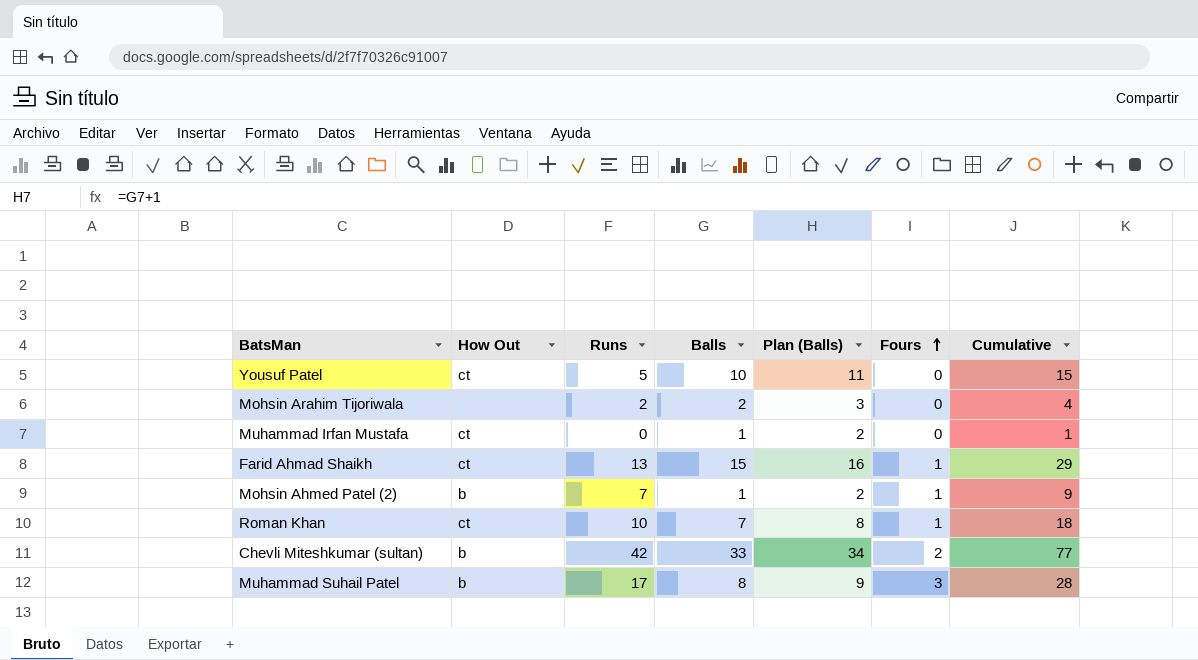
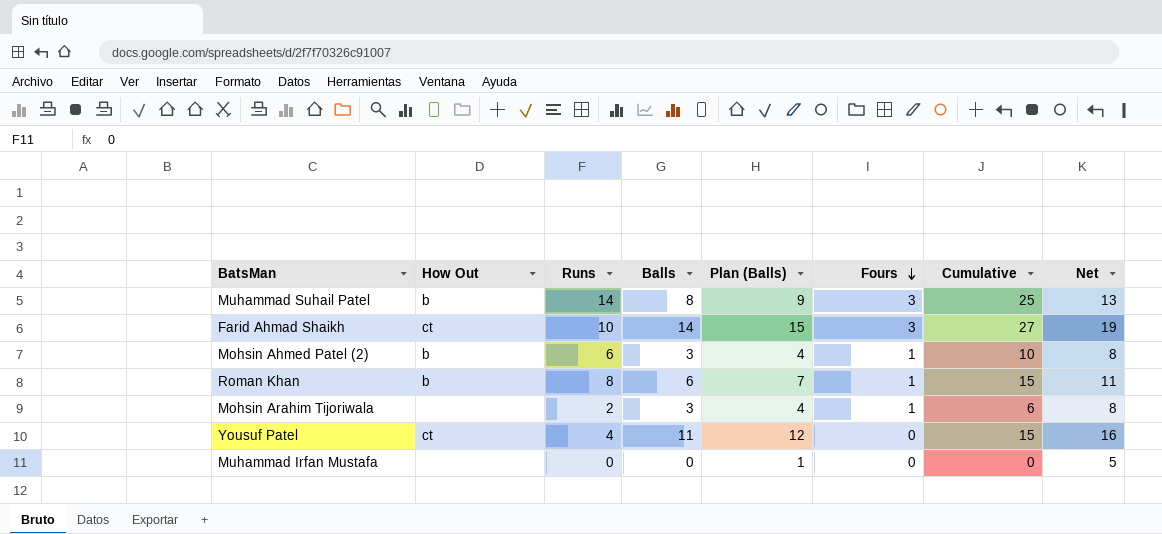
row order: Fours ascending -> Fours descending
column Net | formula: none -> [Balls] + 5
row Chevli Miteshkumar (sultan): b | 42 | 33 | 34 | 2 | 77 -> none
Muhammad Suhail Patel | Runs: 17 -> 14
Muhammad Suhail Patel | Cumulative: 28 -> 25
Farid Ahmad Shaikh | Runs: 13 -> 10
Farid Ahmad Shaikh | Balls: 15 -> 14
Farid Ahmad Shaikh | Plan (Balls): 16 -> 15
Farid Ahmad Shaikh | Fours: 1 -> 3
Farid Ahmad Shaikh | Cumulative: 29 -> 27
Mohsin Ahmed Patel (2) | Runs: 7 -> 6
Mohsin Ahmed Patel (2) | Balls: 1 -> 3
Mohsin Ahmed Patel (2) | Plan (Balls): 2 -> 4
Mohsin Ahmed Patel (2) | Cumulative: 9 -> 10
Roman Khan | How Out: ct -> b
Roman Khan | Runs: 10 -> 8
Roman Khan | Balls: 7 -> 6
Roman Khan | Plan (Balls): 8 -> 7
Roman Khan | Cumulative: 18 -> 15
Mohsin Arahim Tijoriwala | Balls: 2 -> 3
Mohsin Arahim Tijoriwala | Plan (Balls): 3 -> 4
Mohsin Arahim Tijoriwala | Fours: 0 -> 1
Mohsin Arahim Tijoriwala | Cumulative: 4 -> 6
Yousuf Patel | Runs: 5 -> 4
Yousuf Patel | Balls: 10 -> 11
Yousuf Patel | Plan (Balls): 11 -> 12
Muhammad Irfan Mustafa | How Out: ct -> none
Muhammad Irfan Mustafa | Balls: 1 -> 0
Muhammad Irfan Mustafa | Plan (Balls): 2 -> 1
Muhammad Irfan Mustafa | Cumulative: 1 -> 0

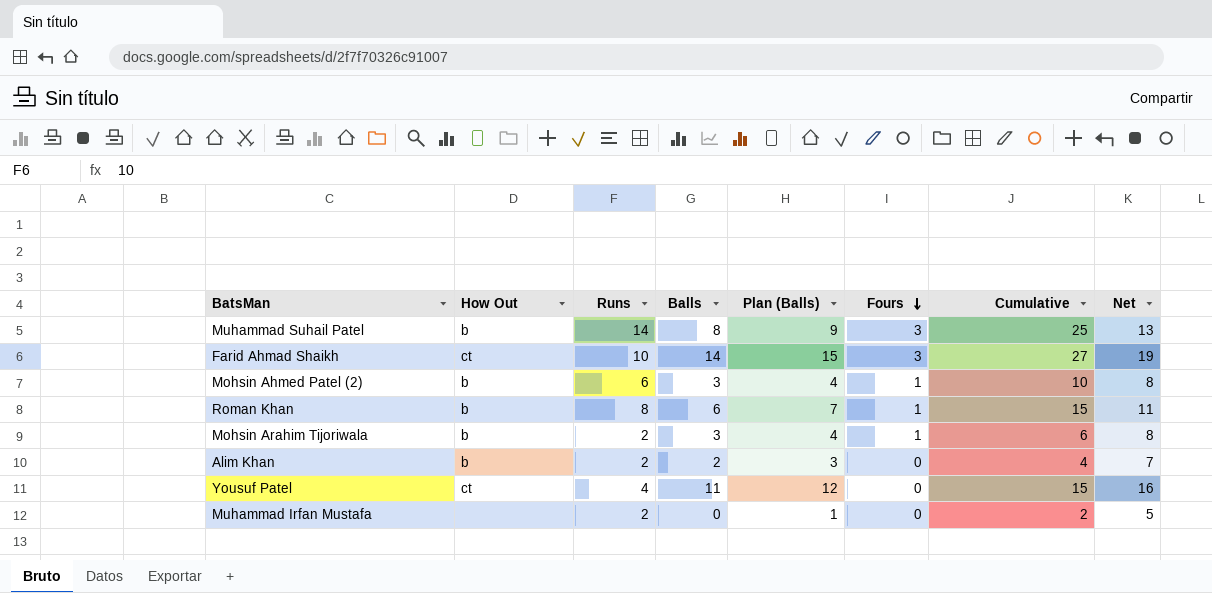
Mohsin Arahim Tijoriwala | How Out: none -> b
row Alim Khan: none -> b | 2 | 2 | 3 | 0 | 4 | 7
Muhammad Irfan Mustafa | Runs: 0 -> 2
Muhammad Irfan Mustafa | Cumulative: 0 -> 2

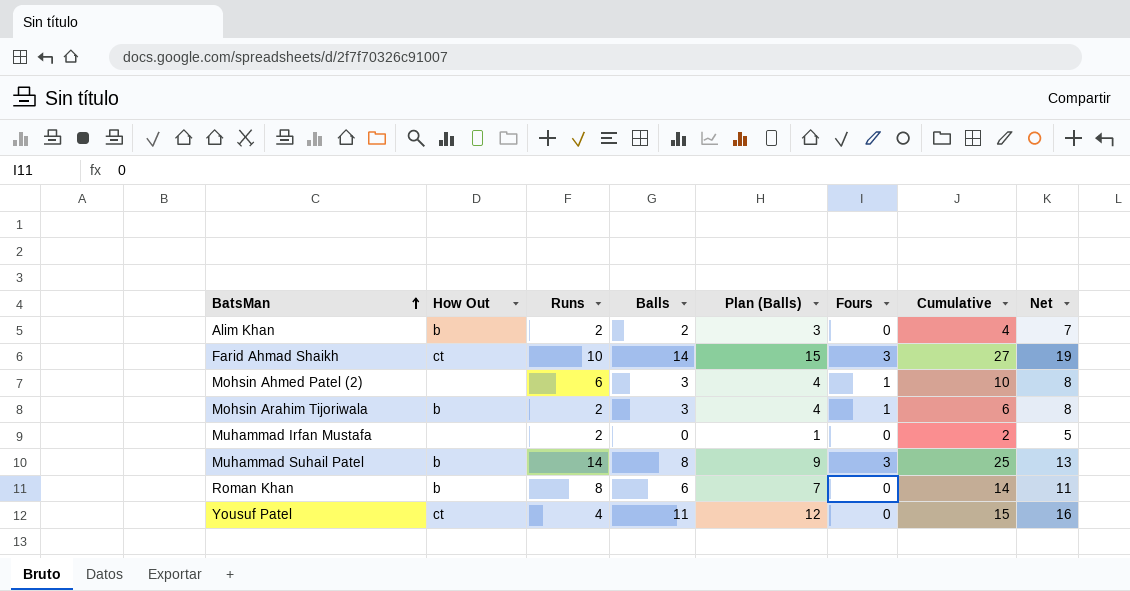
row order: Fours descending -> BatsMan ascending
Mohsin Ahmed Patel (2) | How Out: b -> none
Roman Khan | Fours: 1 -> 0
Roman Khan | Cumulative: 15 -> 14

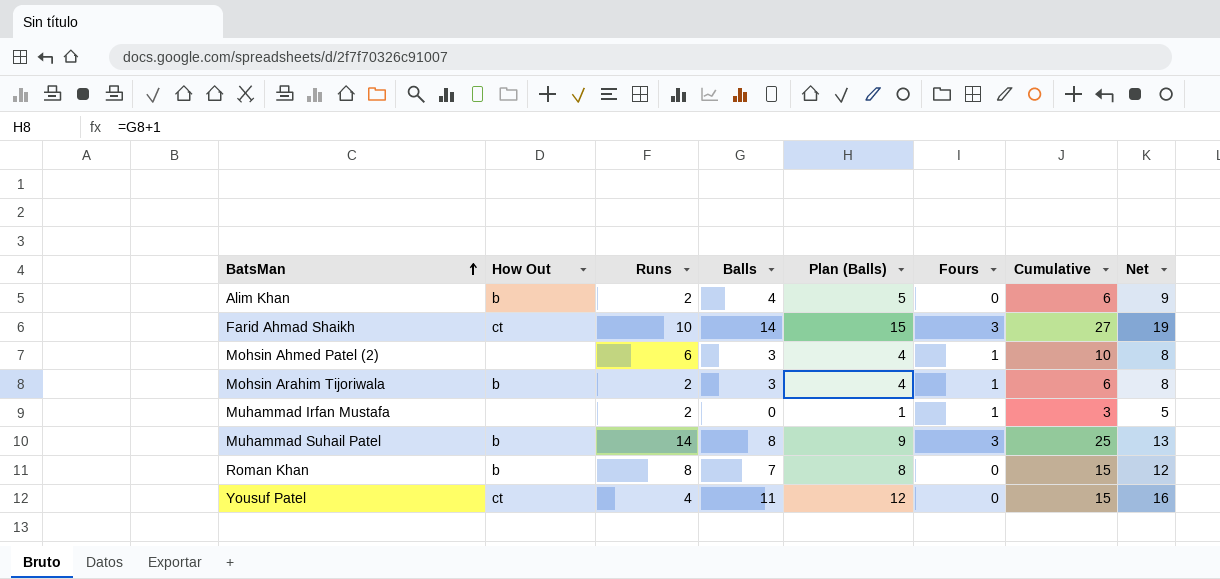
Alim Khan | Balls: 2 -> 4
Alim Khan | Plan (Balls): 3 -> 5
Alim Khan | Cumulative: 4 -> 6
Alim Khan | Net: 7 -> 9
Muhammad Irfan Mustafa | Fours: 0 -> 1
Muhammad Irfan Mustafa | Cumulative: 2 -> 3
Roman Khan | Balls: 6 -> 7
Roman Khan | Plan (Balls): 7 -> 8
Roman Khan | Cumulative: 14 -> 15
Roman Khan | Net: 11 -> 12

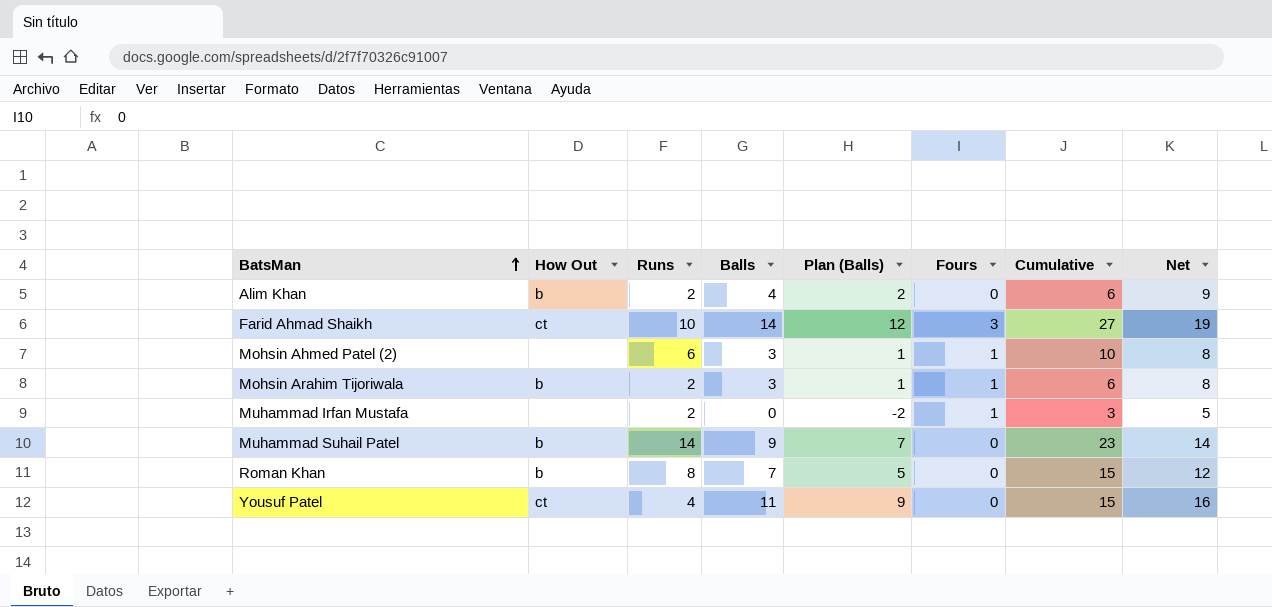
column Plan (Balls) | formula: [Balls] + 1 -> [Balls] - 2
Muhammad Suhail Patel | Balls: 8 -> 9
Muhammad Suhail Patel | Fours: 3 -> 0
Muhammad Suhail Patel | Cumulative: 25 -> 23
Muhammad Suhail Patel | Net: 13 -> 14

